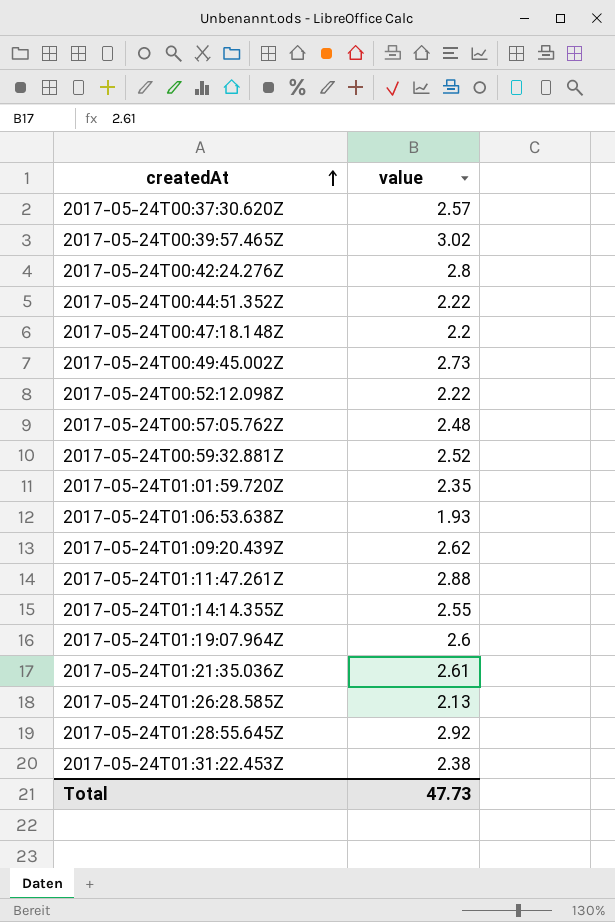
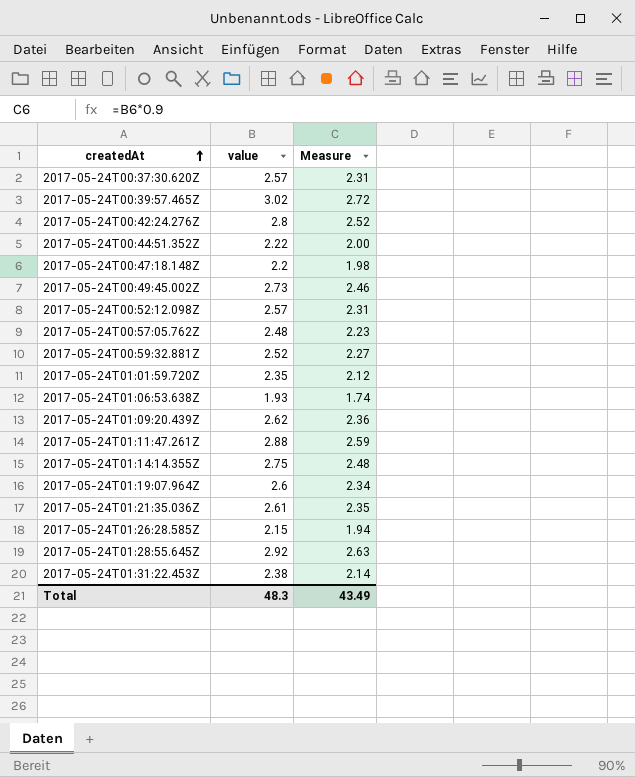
column Measure | formula: none -> [value] * 0.9
2017-05-24T00:52:12.098Z | value: 2.22 -> 2.57
2017-05-24T01:14:14.355Z | value: 2.55 -> 2.75
2017-05-24T01:26:28.585Z | value: 2.13 -> 2.15
Total | value: 47.73 -> 48.3

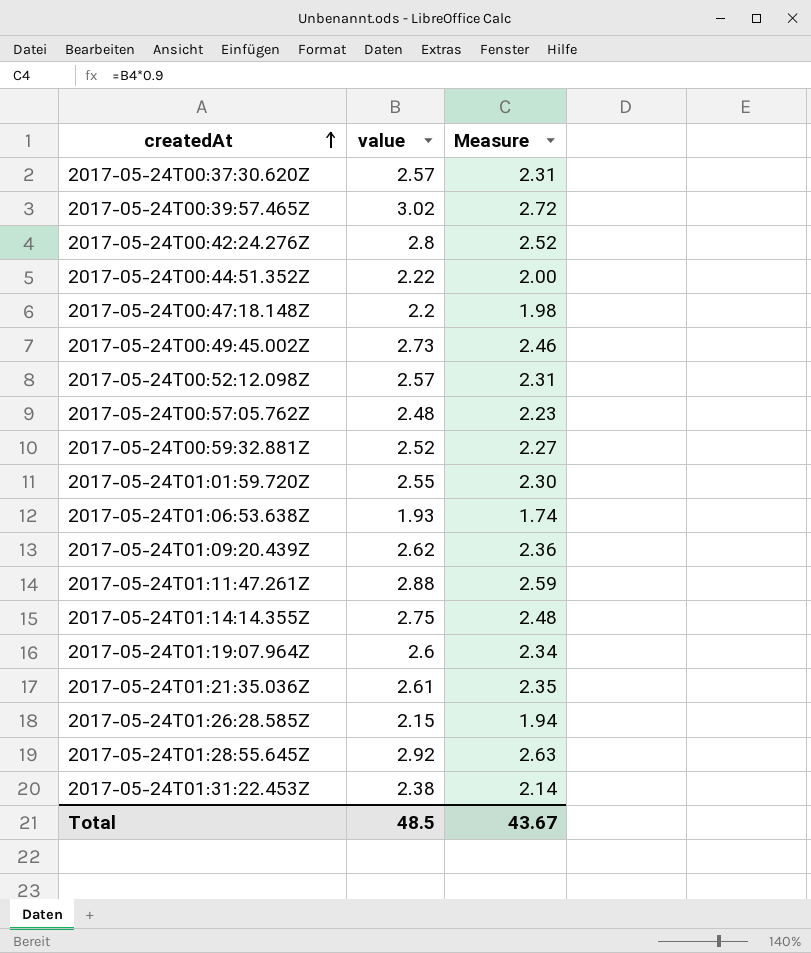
2017-05-24T01:01:59.720Z | value: 2.35 -> 2.55
2017-05-24T01:01:59.720Z | Measure: 2.12 -> 2.30
Total | value: 48.3 -> 48.5
Total | Measure: 43.49 -> 43.67

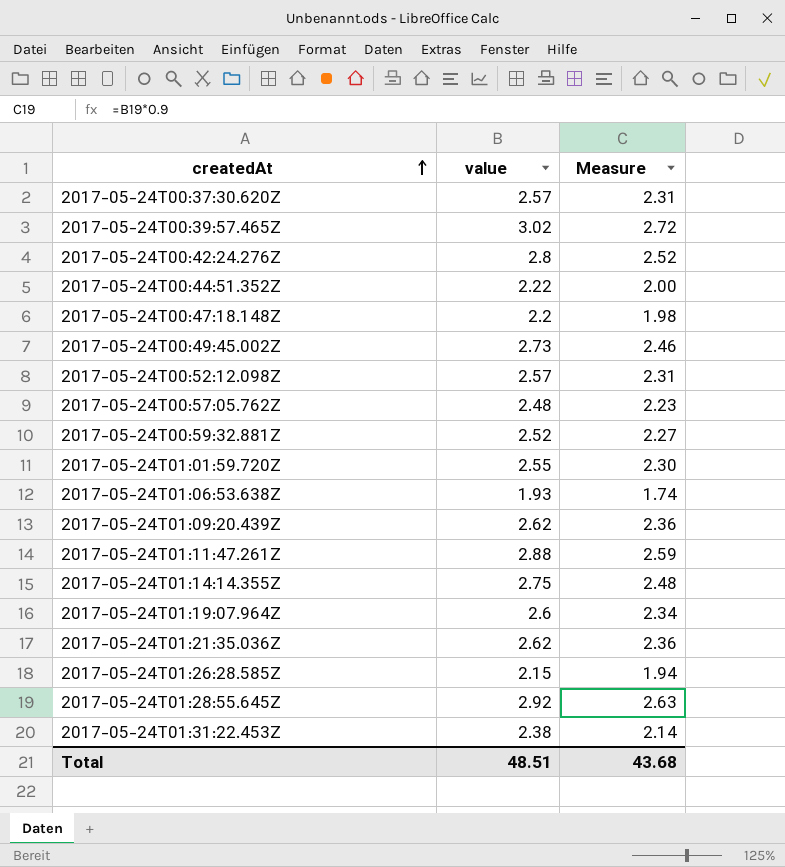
2017-05-24T01:21:35.036Z | value: 2.61 -> 2.62
2017-05-24T01:21:35.036Z | Measure: 2.35 -> 2.36
Total | value: 48.5 -> 48.51
Total | Measure: 43.67 -> 43.68

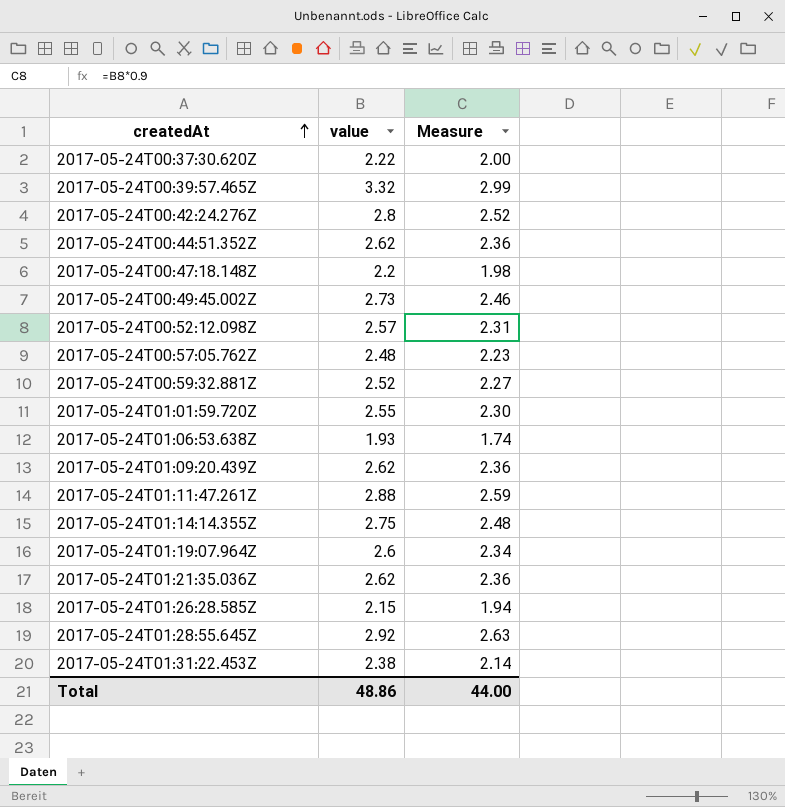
2017-05-24T00:37:30.620Z | value: 2.57 -> 2.22
2017-05-24T00:37:30.620Z | Measure: 2.31 -> 2.00
2017-05-24T00:39:57.465Z | value: 3.02 -> 3.32
2017-05-24T00:39:57.465Z | Measure: 2.72 -> 2.99
2017-05-24T00:44:51.352Z | value: 2.22 -> 2.62
2017-05-24T00:44:51.352Z | Measure: 2.00 -> 2.36
Total | value: 48.51 -> 48.86
Total | Measure: 43.68 -> 44.00

